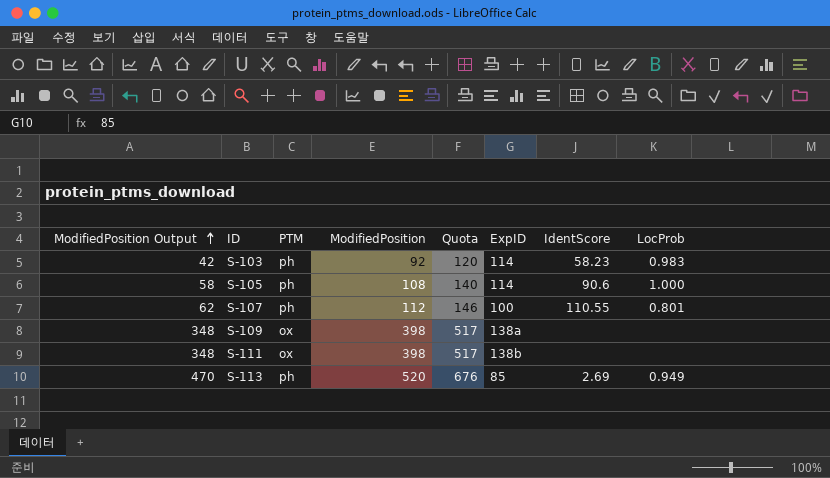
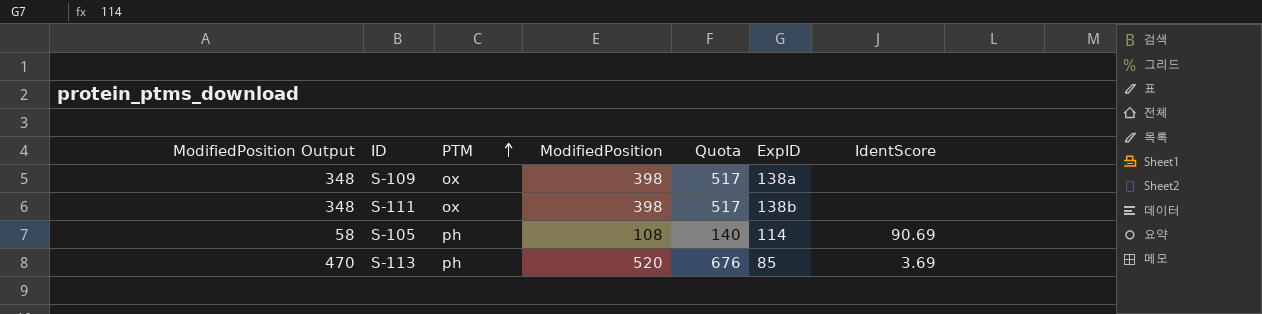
row order: ModifiedPosition Output ascending -> PTM ascending
column LocProb | position: 8 -> none
row S-103: 42 | ph | 92 | 120 | 114 | 58.23 | 0.983 -> none
row S-107: 62 | ph | 112 | 146 | 100 | 110.55 | 0.801 -> none
S-105 | IdentScore: 90.6 -> 90.69
S-113 | IdentScore: 2.69 -> 3.69

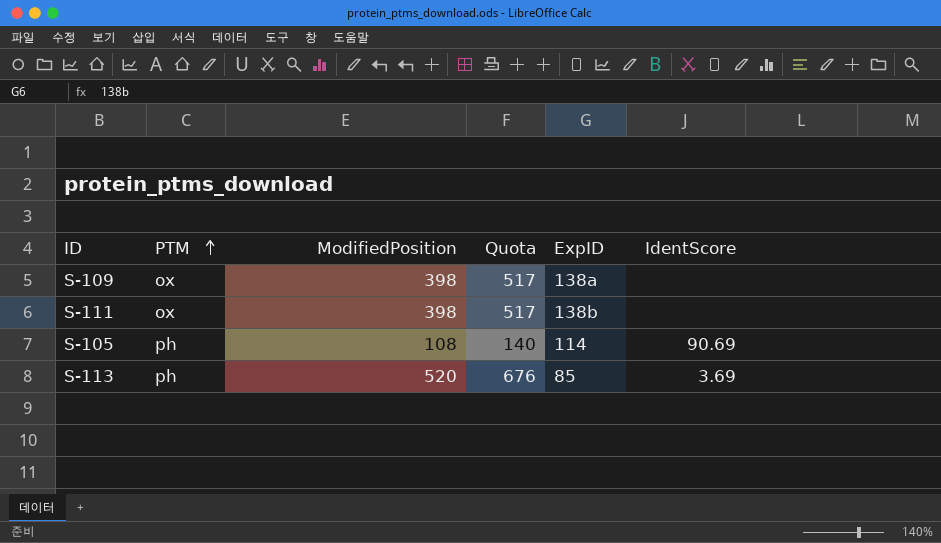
column ModifiedPosition Output | formula: [ModifiedPosition] - 50 -> none

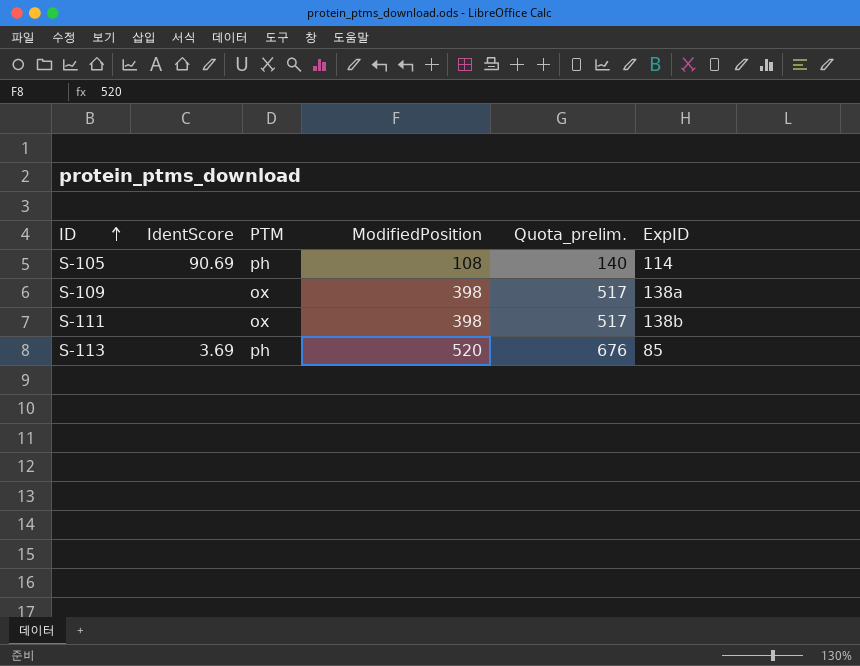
row order: PTM ascending -> ID ascending
column IdentScore | position: 6 -> 2
column name: Quota -> Quota_prelim.

